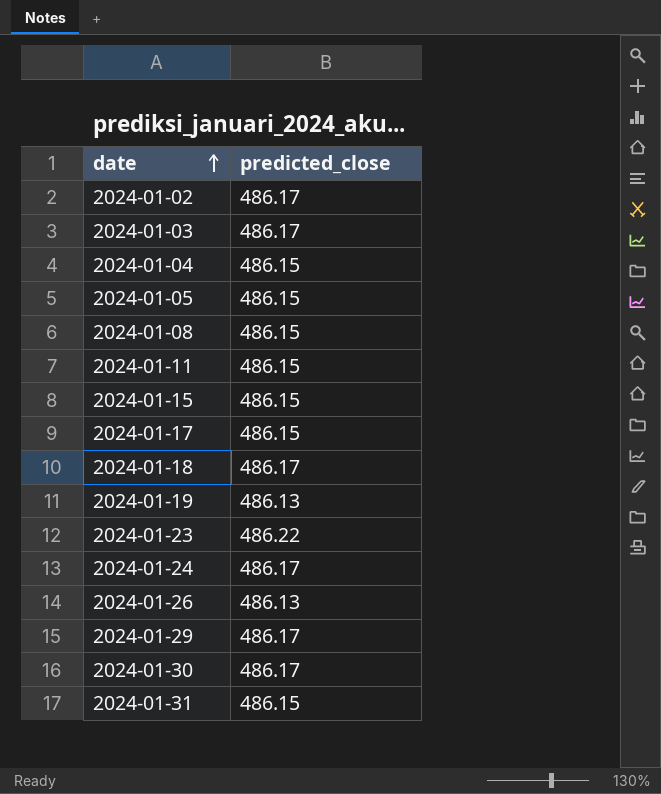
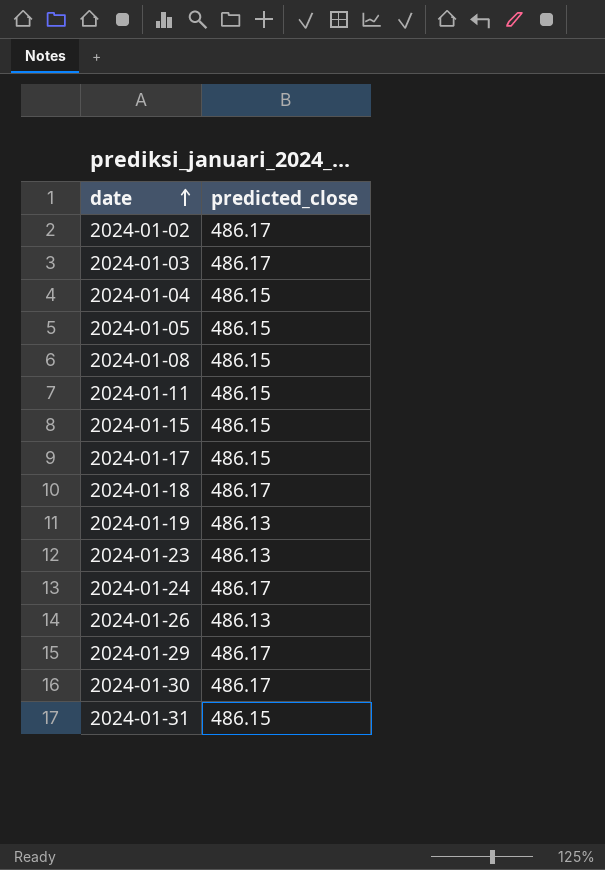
2024-01-23 | predicted_close: 486.22 -> 486.13

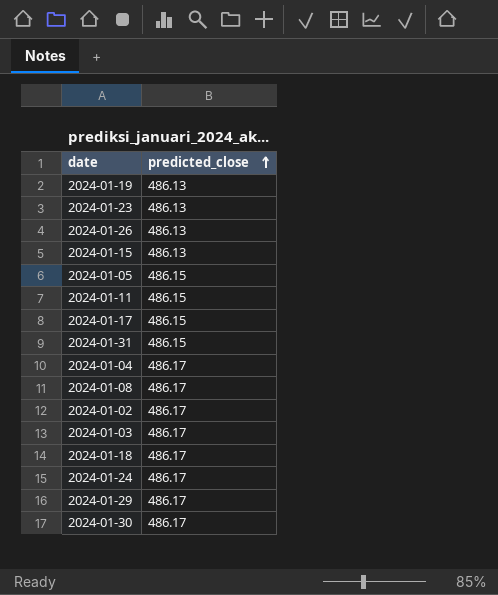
row order: date ascending -> predicted_close ascending
2024-01-15 | predicted_close: 486.15 -> 486.13
2024-01-04 | predicted_close: 486.15 -> 486.17
2024-01-08 | predicted_close: 486.15 -> 486.17

